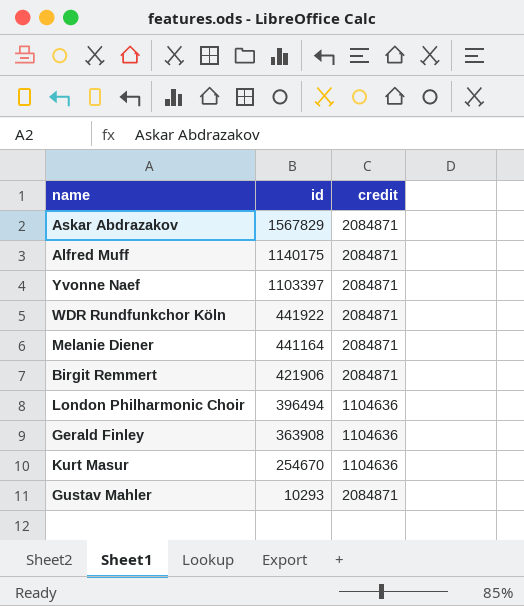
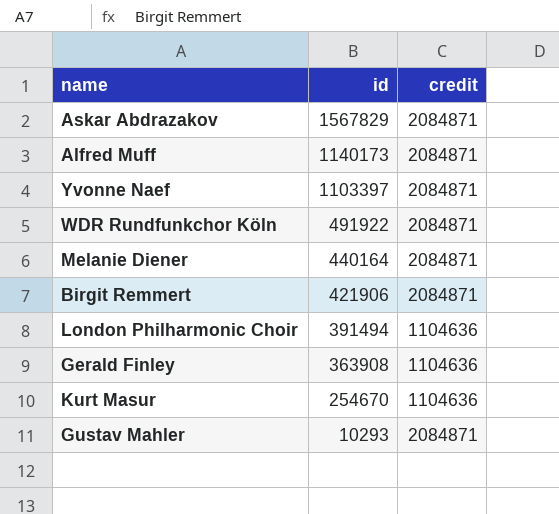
Alfred Muff | id: 1140175 -> 1140173
WDR Rundfunkchor Köln | id: 441922 -> 491922
Melanie Diener | id: 441164 -> 440164
London Philharmonic Choir | id: 396494 -> 391494

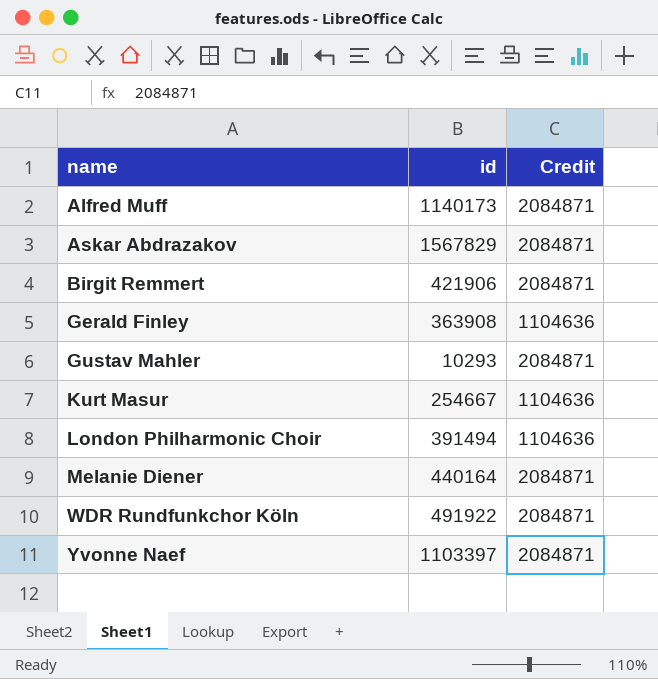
row order: id descending -> name ascending
column name: credit -> Credit
Kurt Masur | id: 254670 -> 254667

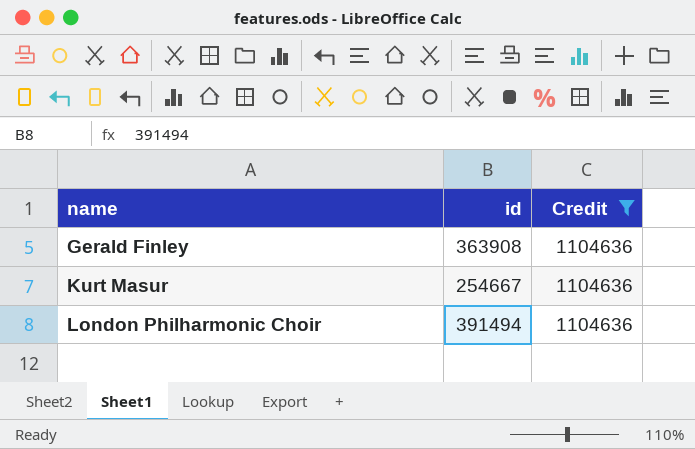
filter: none -> Credit = 1104636

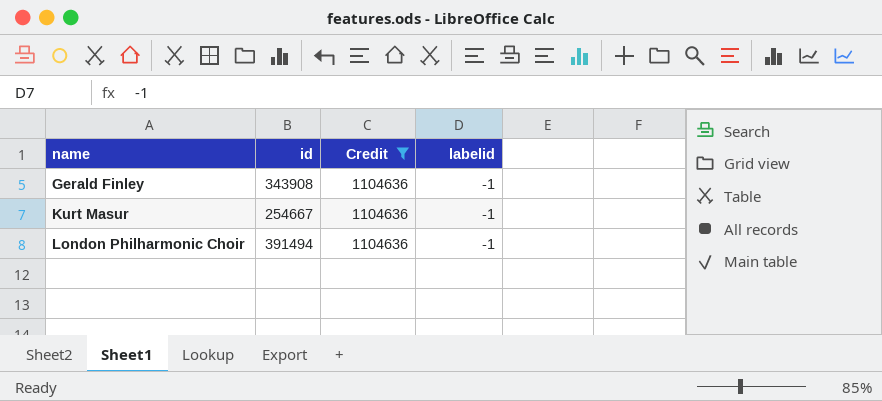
column labelid | position: none -> 4
Gerald Finley | id: 363908 -> 343908

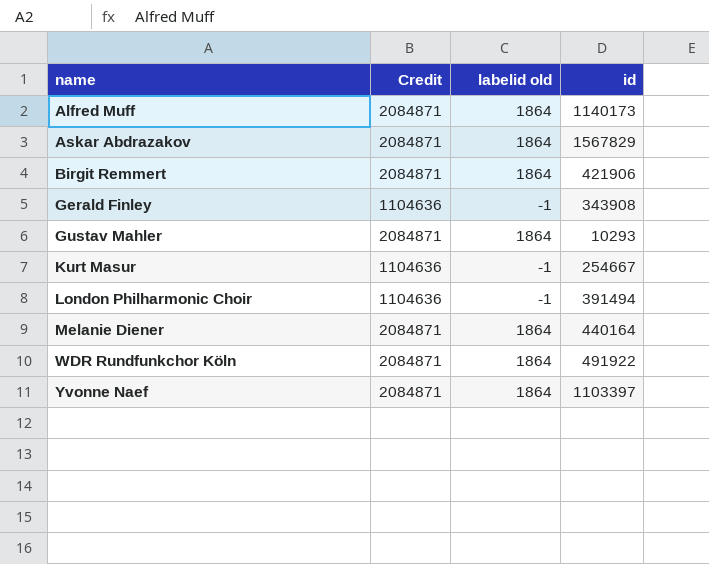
filter: Credit = 1104636 -> none
column name: labelid -> labelid old
column id | position: 2 -> 4

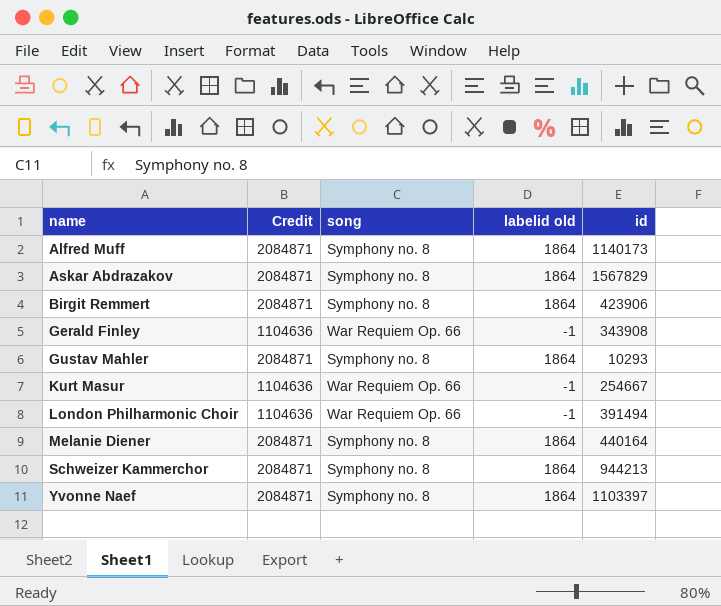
column song | position: none -> 3
row WDR Rundfunkchor Köln: 2084871 | 1864 | 491922 -> none
Birgit Remmert | id: 421906 -> 423906
row Schweizer Kammerchor: none -> 2084871 | Symphony no. 8 | 1864 | 944213

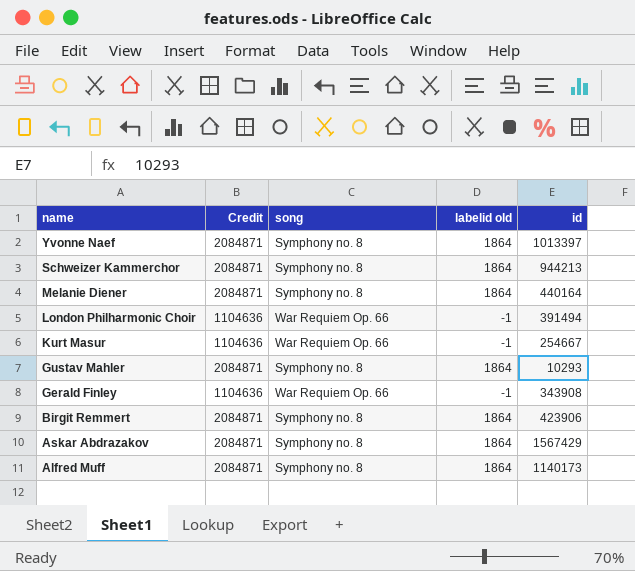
row order: name ascending -> name descending
Yvonne Naef | id: 1103397 -> 1013397
Askar Abdrazakov | id: 1567829 -> 1567429

